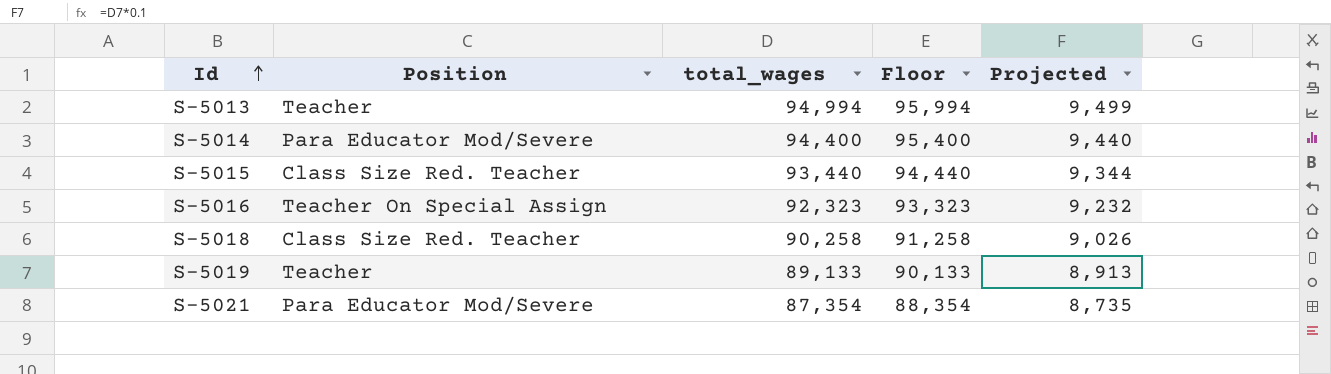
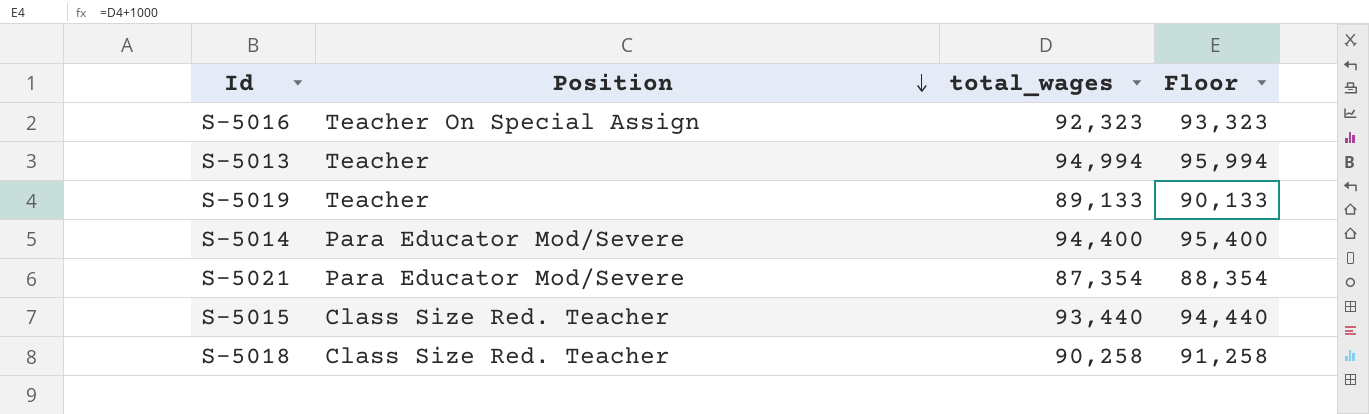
row order: Id ascending -> Position descending
column Projected | formula: [total_wages] * 0.1 -> none

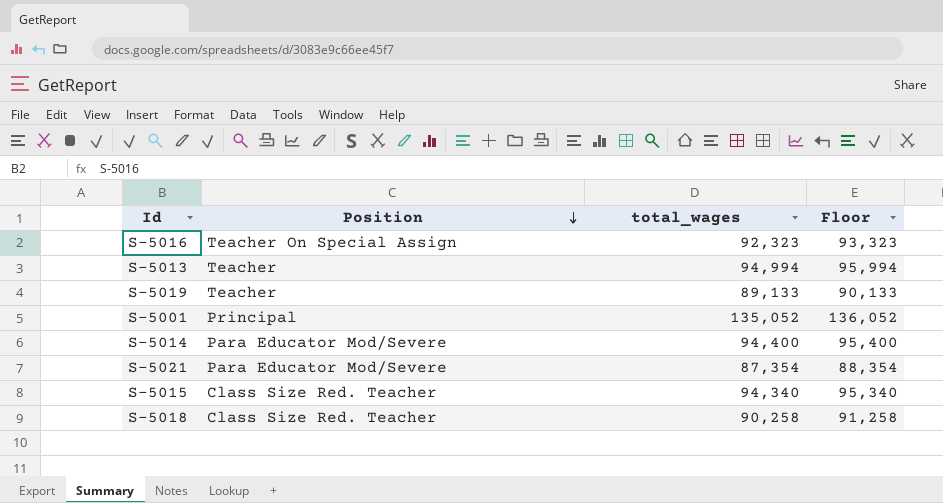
row S-5001: none -> Principal | 135,052 | 136,052
S-5015 | total_wages: 93,440 -> 94,340
S-5015 | Floor: 94,440 -> 95,340

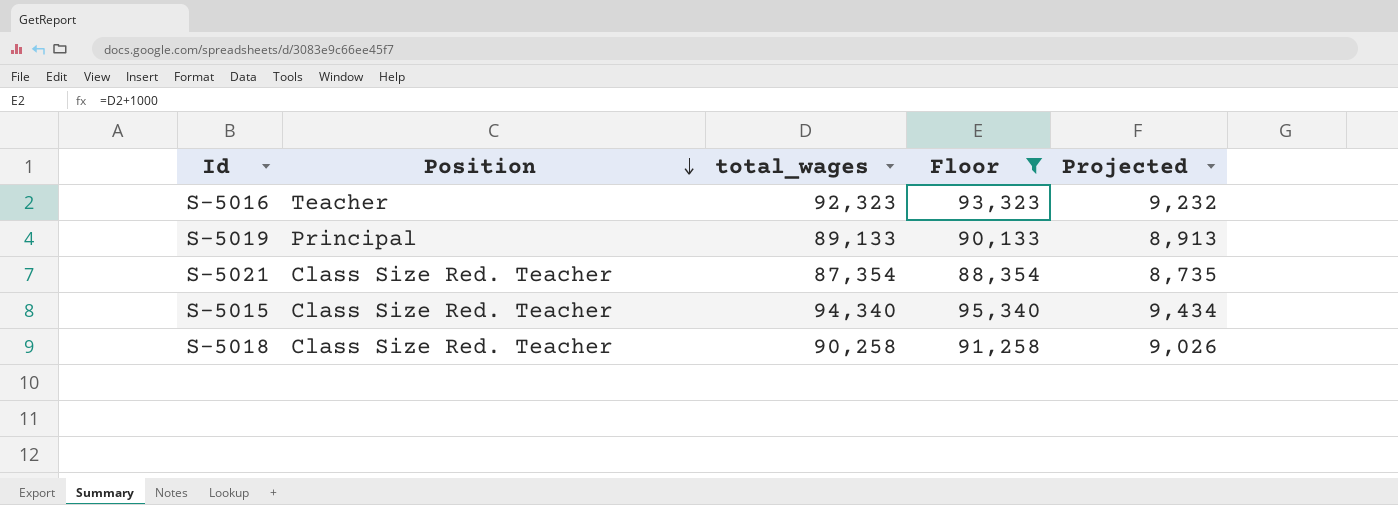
filter: none -> Floor <= 95,340
column Projected | formula: none -> [total_wages] * 0.1
S-5016 | Position: Teacher On Special Assign -> Teacher
S-5019 | Position: Teacher -> Principal
S-5021 | Position: Para Educator Mod/Severe -> Class Size Red. Teacher

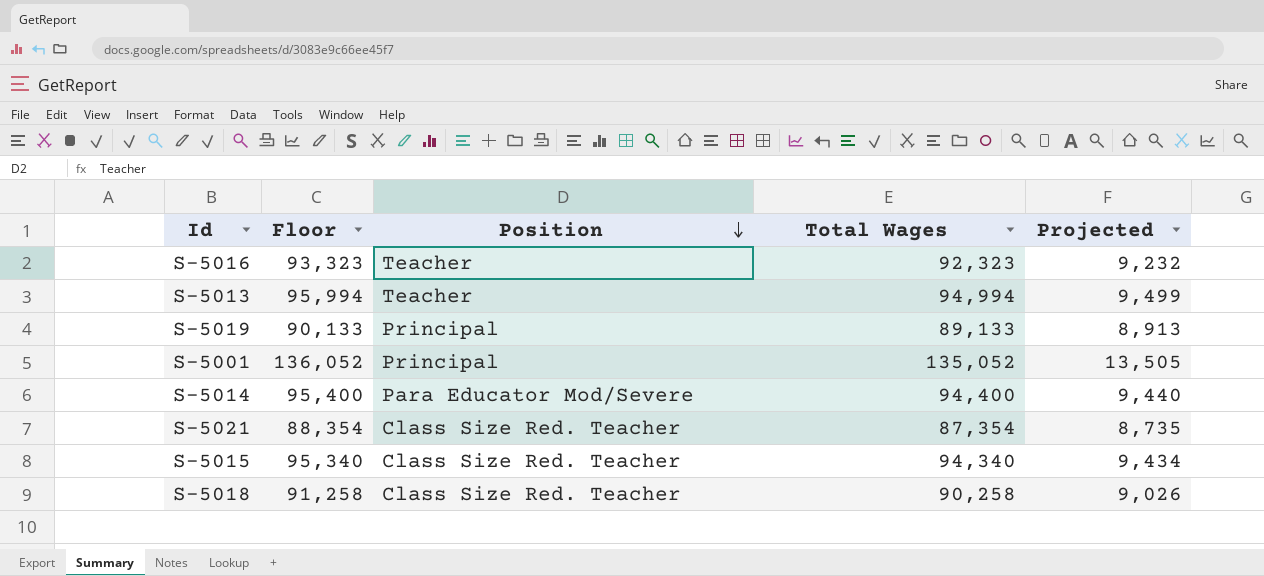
filter: Floor <= 95,340 -> none
column Floor | position: 4 -> 2
column name: total_wages -> Total Wages

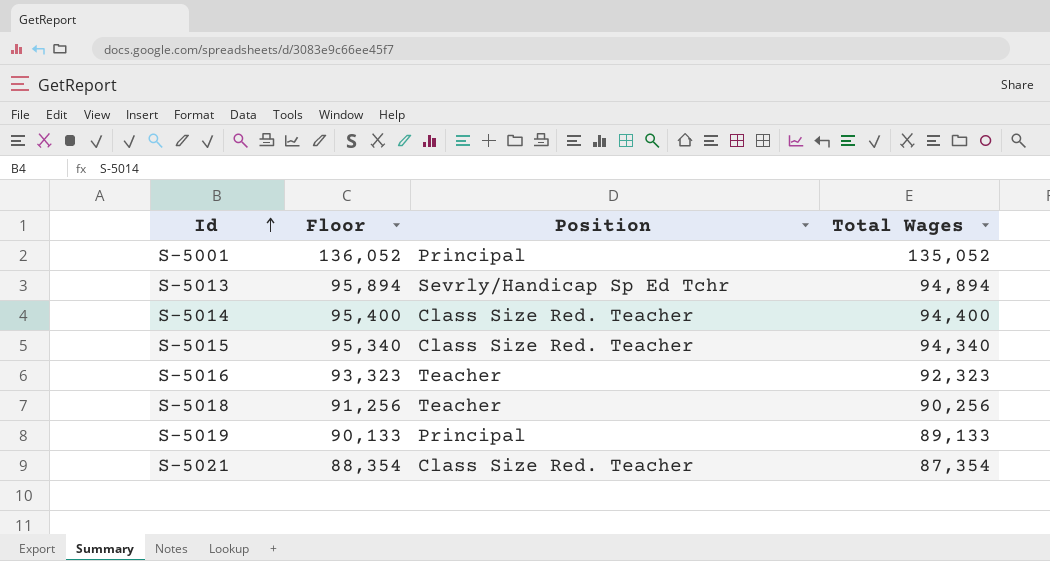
row order: Position descending -> Id ascending
column Projected | formula: [Total Wages] * 0.1 -> none
S-5013 | Floor: 95,994 -> 95,894
S-5013 | Position: Teacher -> Sevrly/Handicap Sp Ed Tchr
S-5013 | Total Wages: 94,994 -> 94,894
S-5014 | Position: Para Educator Mod/Severe -> Class Size Red. Teacher
S-5018 | Floor: 91,258 -> 91,256
S-5018 | Position: Class Size Red. Teacher -> Teacher
S-5018 | Total Wages: 90,258 -> 90,256

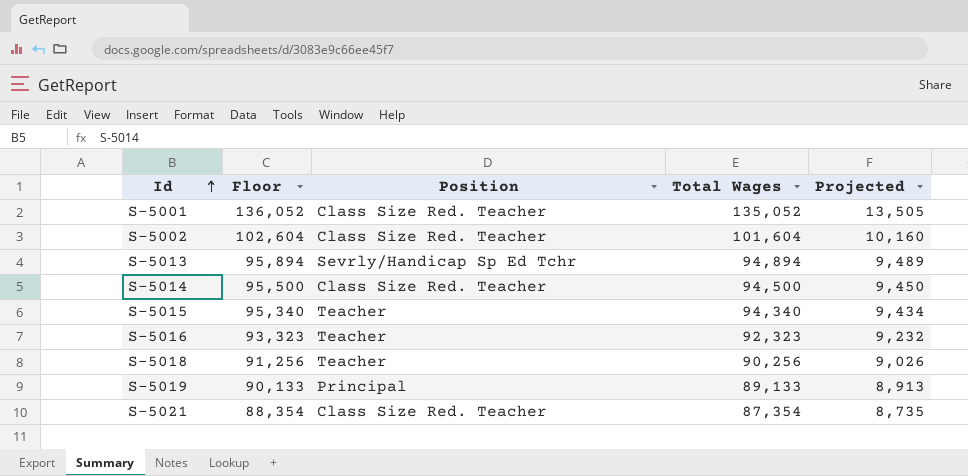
column Projected | formula: none -> [Total Wages] * 0.1
S-5001 | Position: Principal -> Class Size Red. Teacher
row S-5002: none -> 102,604 | Class Size Red. Teacher | 101,604 | 10,160
S-5014 | Floor: 95,400 -> 95,500
S-5014 | Total Wages: 94,400 -> 94,500
S-5015 | Position: Class Size Red. Teacher -> Teacher

